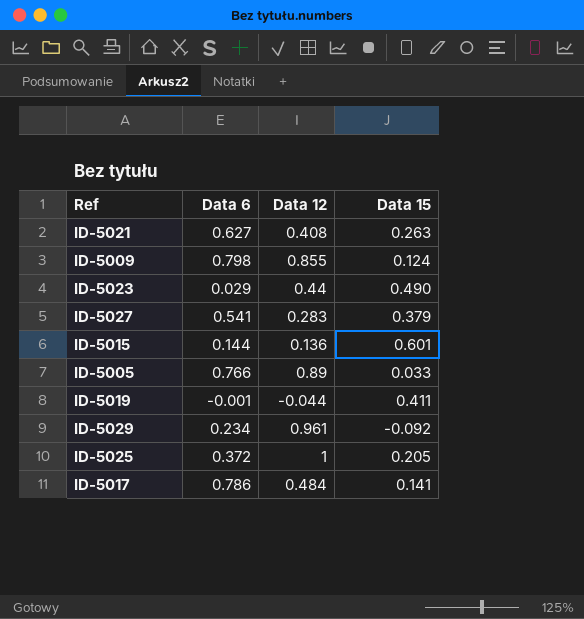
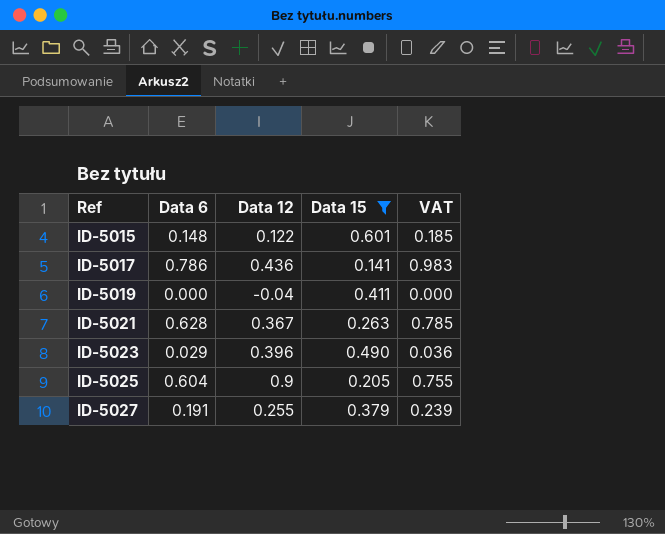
filter: none -> Data 15 >= 0.141
row order: none -> Ref ascending
column VAT | formula: none -> [Data 6] * 1.25
ID-5015 | Data 6: 0.144 -> 0.148
ID-5015 | Data 12: 0.136 -> 0.122
ID-5017 | Data 12: 0.484 -> 0.436
ID-5019 | Data 6: -0.001 -> 0.000
ID-5019 | Data 12: -0.044 -> -0.04
ID-5021 | Data 6: 0.627 -> 0.628
ID-5021 | Data 12: 0.408 -> 0.367
ID-5023 | Data 12: 0.44 -> 0.396
ID-5025 | Data 6: 0.372 -> 0.604
ID-5025 | Data 12: 1 -> 0.9
ID-5027 | Data 6: 0.541 -> 0.191
ID-5027 | Data 12: 0.283 -> 0.255

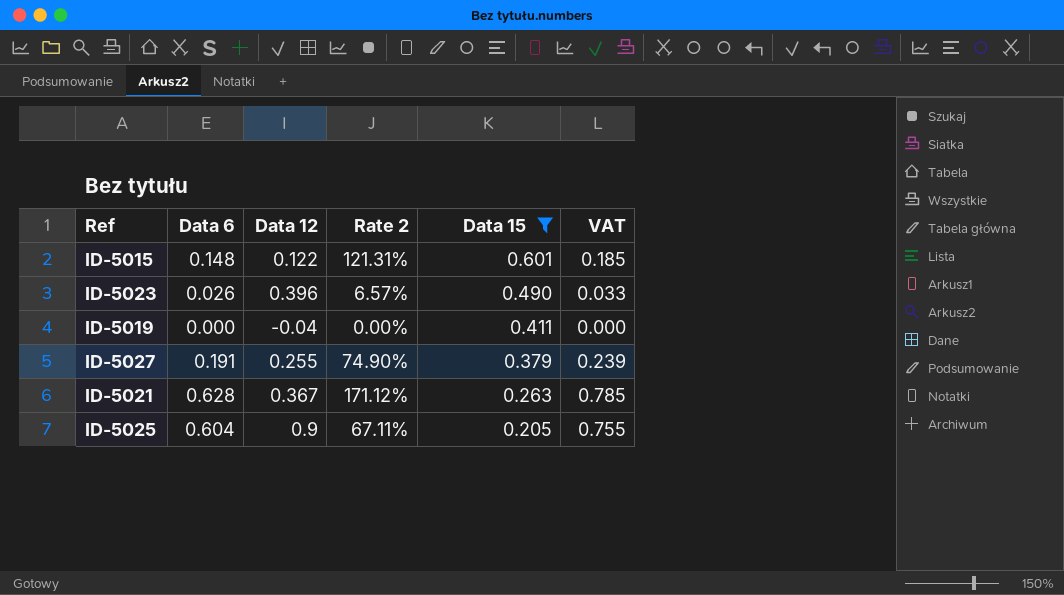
row order: Ref ascending -> Data 15 descending
column Rate 2 | formula: none -> [Data 6] / [Data 12]
row ID-5017: 0.786 | 0.436 | 0.141 | 0.983 -> none
ID-5023 | Data 6: 0.029 -> 0.026
ID-5023 | VAT: 0.036 -> 0.033

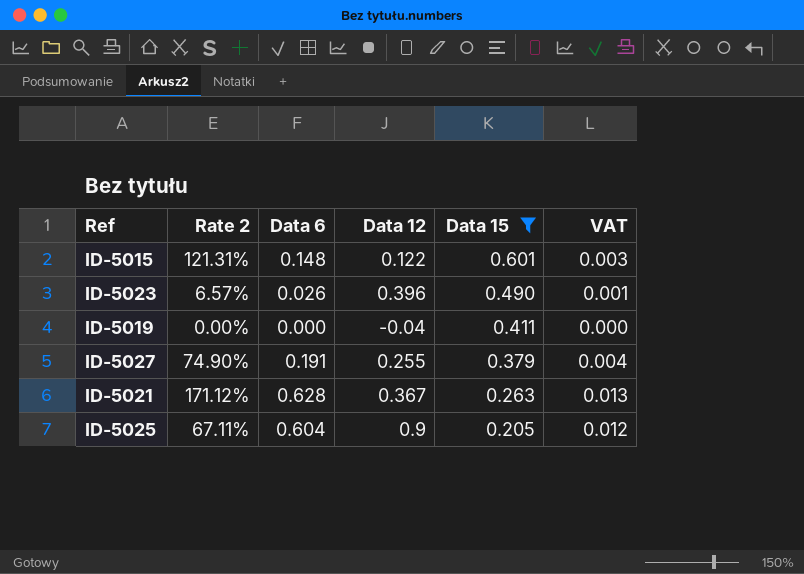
column Rate 2 | position: 4 -> 2
column VAT | formula: [Data 6] * 1.25 -> [Data 6] * 0.02

